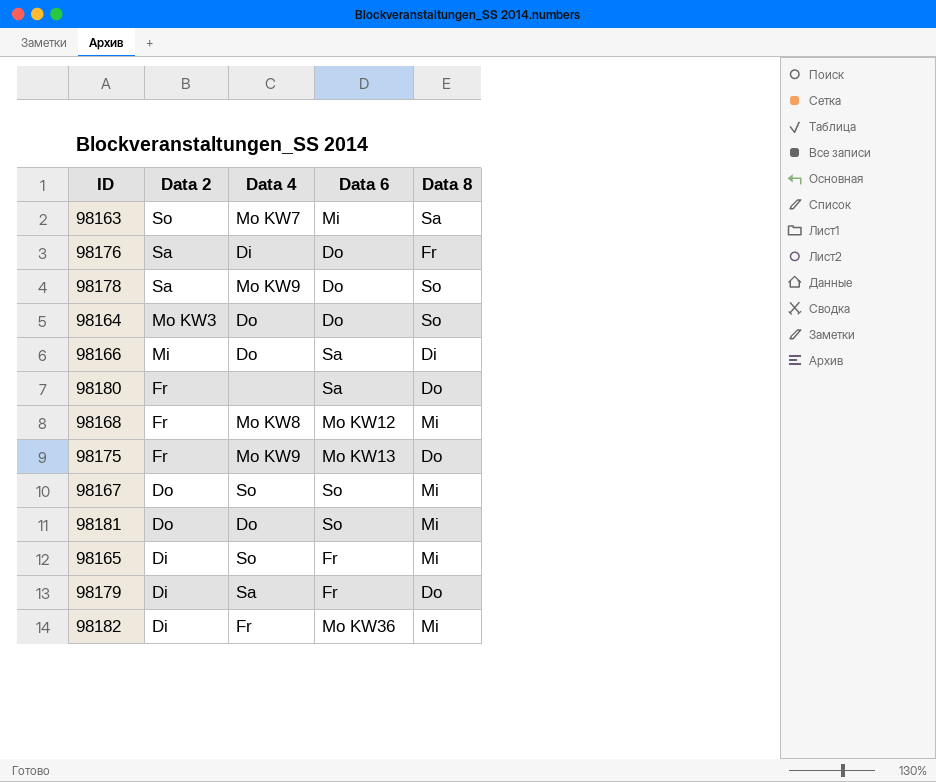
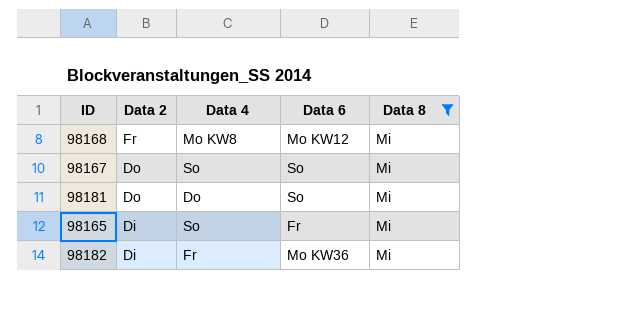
filter: none -> Data 8 = Mi

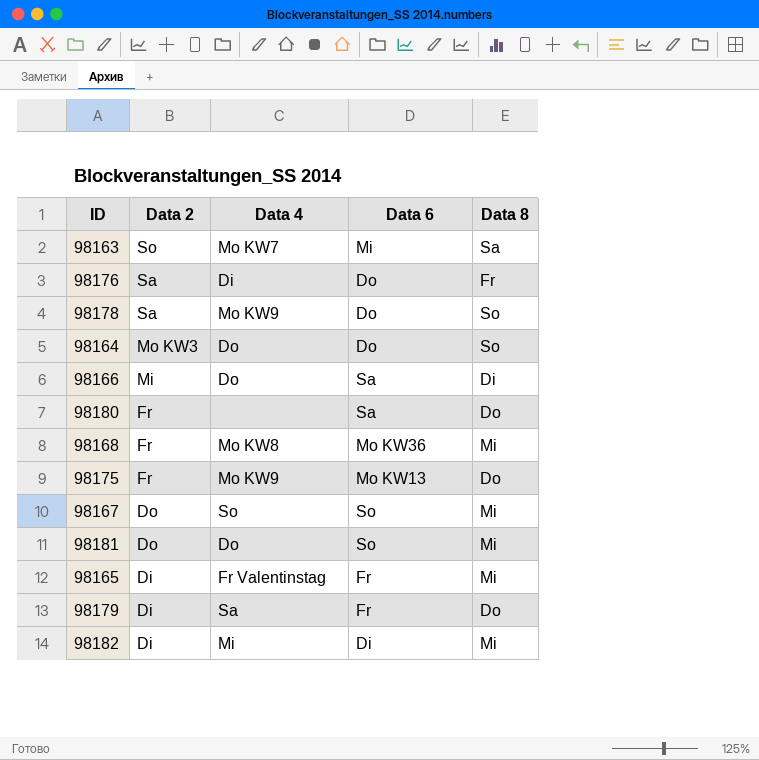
filter: Data 8 = Mi -> none
98168 | Data 6: Mo KW12 -> Mo KW36
98165 | Data 4: So -> Fr Valentinstag
98182 | Data 4: Fr -> Mi
98182 | Data 6: Mo KW36 -> Di

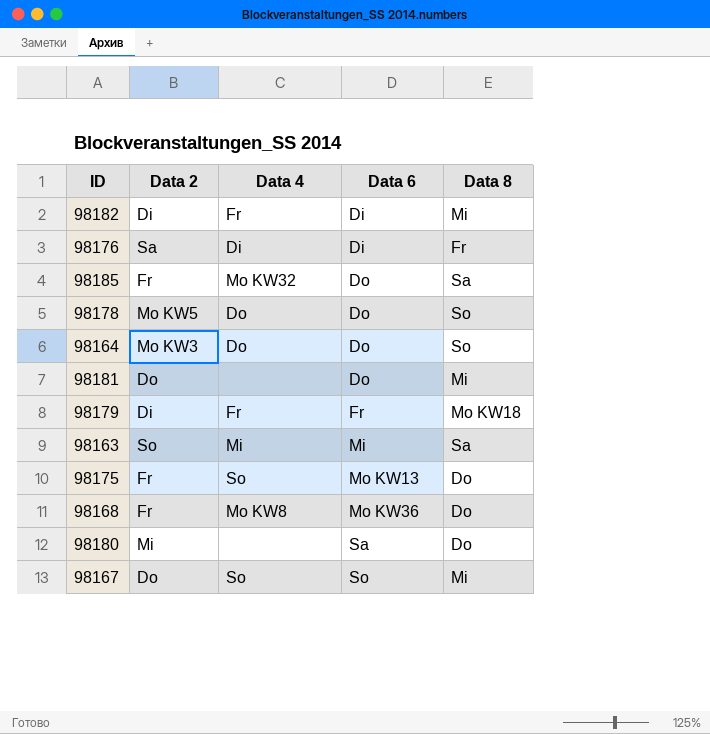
row order: Data 2 descending -> Data 6 ascending
row 98166: Mi | Do | Sa | Di -> none
row 98165: Di | Fr Valentinstag | Fr | Mi -> none
98182 | Data 4: Mi -> Fr
98176 | Data 6: Do -> Di
row 98185: none -> Fr | Mo KW32 | Do | Sa
98178 | Data 2: Sa -> Mo KW5
98178 | Data 4: Mo KW9 -> Do
98181 | Data 4: Do -> none
98181 | Data 6: So -> Do
98179 | Data 4: Sa -> Fr
98179 | Data 8: Do -> Mo KW18
98163 | Data 4: Mo KW7 -> Mi
98175 | Data 4: Mo KW9 -> So
98168 | Data 8: Mi -> Do
98180 | Data 2: Fr -> Mi

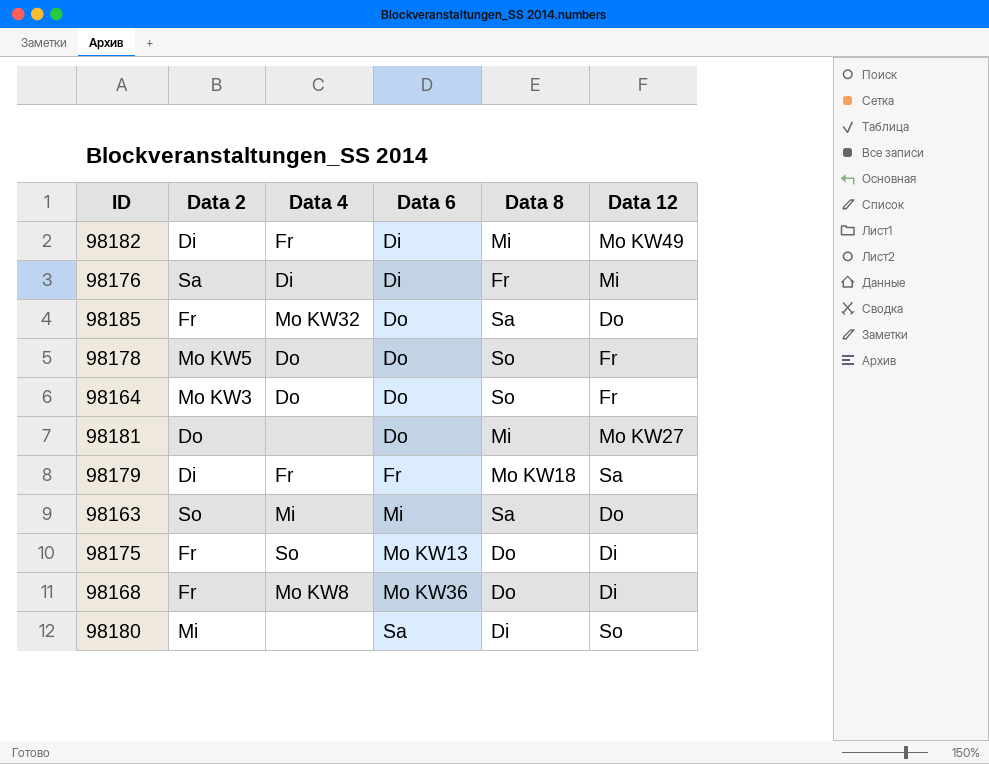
column Data 12 | position: none -> 6
row 98167: Do | So | So | Mi -> none
98180 | Data 8: Do -> Di

